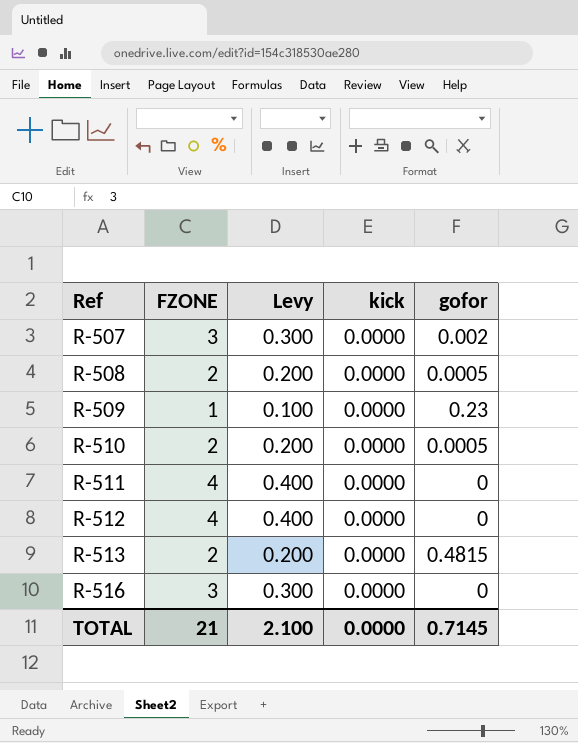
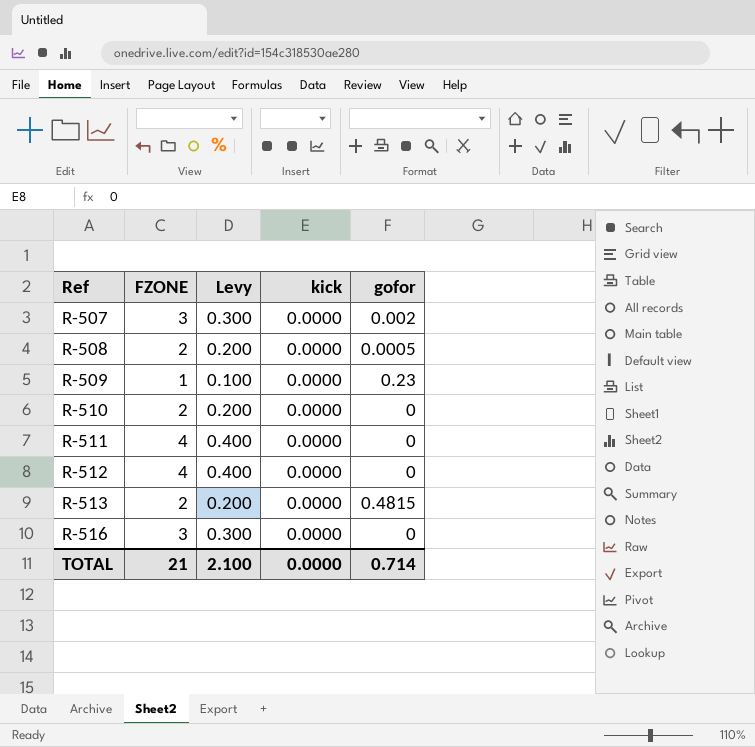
R-510 | gofor: 0.0005 -> 0
TOTAL | gofor: 0.7145 -> 0.714

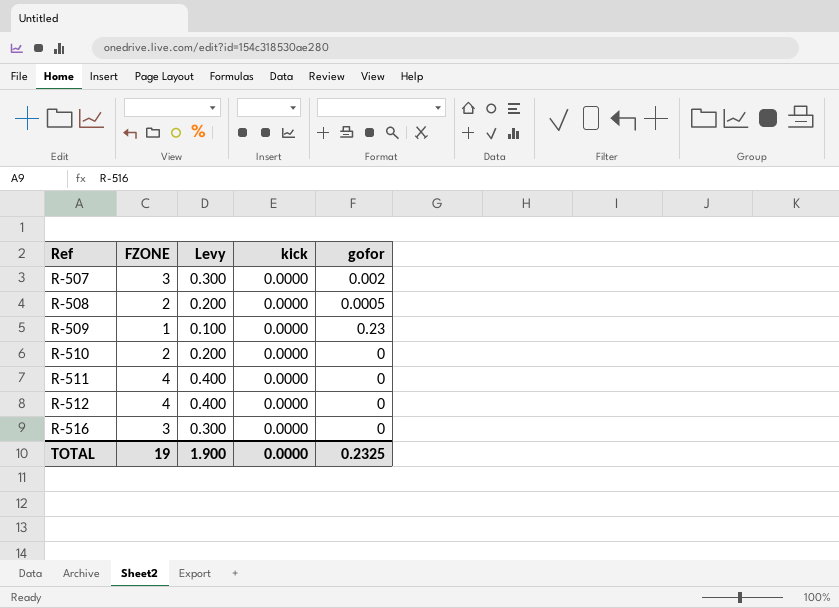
row R-513: 2 | 0.200 | 0.0000 | 0.4815 -> none
TOTAL | FZONE: 21 -> 19
TOTAL | Levy: 2.100 -> 1.900
TOTAL | gofor: 0.714 -> 0.2325

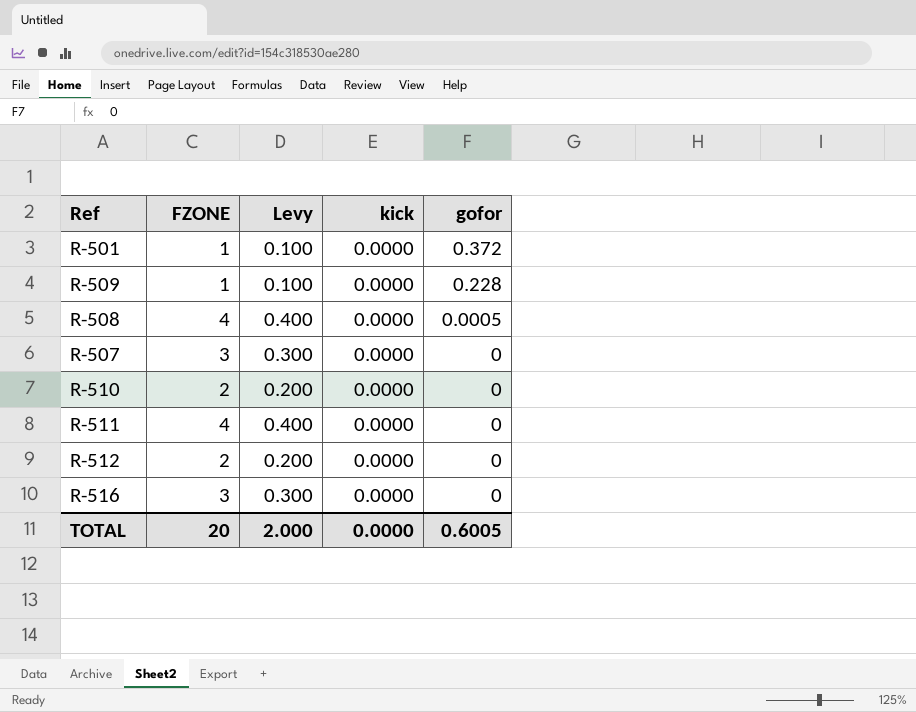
row order: Ref ascending -> gofor descending
row R-501: none -> 1 | 0.100 | 0.0000 | 0.372
R-509 | gofor: 0.23 -> 0.228
R-508 | FZONE: 2 -> 4
R-508 | Levy: 0.200 -> 0.400
R-507 | gofor: 0.002 -> 0
R-512 | FZONE: 4 -> 2
R-512 | Levy: 0.400 -> 0.200
TOTAL | FZONE: 19 -> 20
TOTAL | Levy: 1.900 -> 2.000
TOTAL | gofor: 0.2325 -> 0.6005

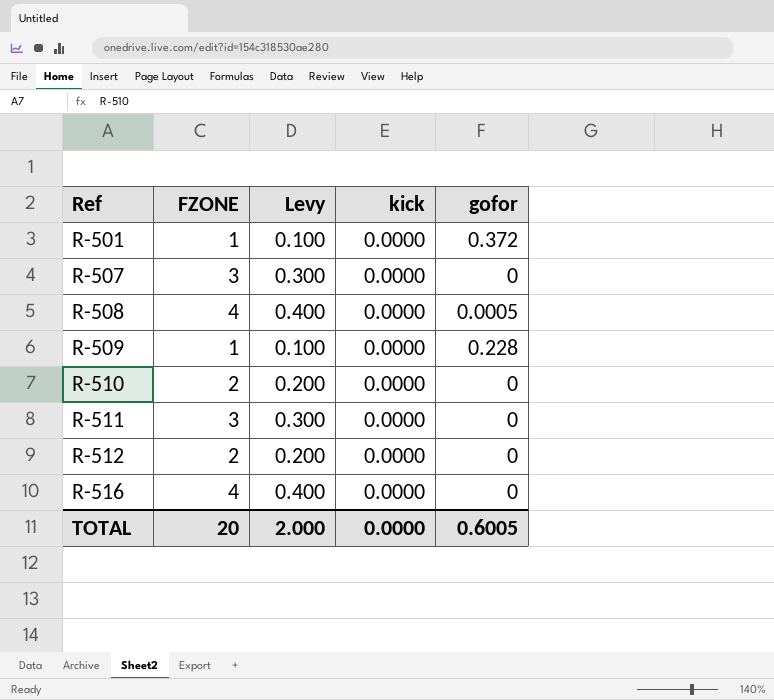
row order: gofor descending -> Ref ascending
R-511 | FZONE: 4 -> 3
R-511 | Levy: 0.400 -> 0.300
R-516 | FZONE: 3 -> 4
R-516 | Levy: 0.300 -> 0.400

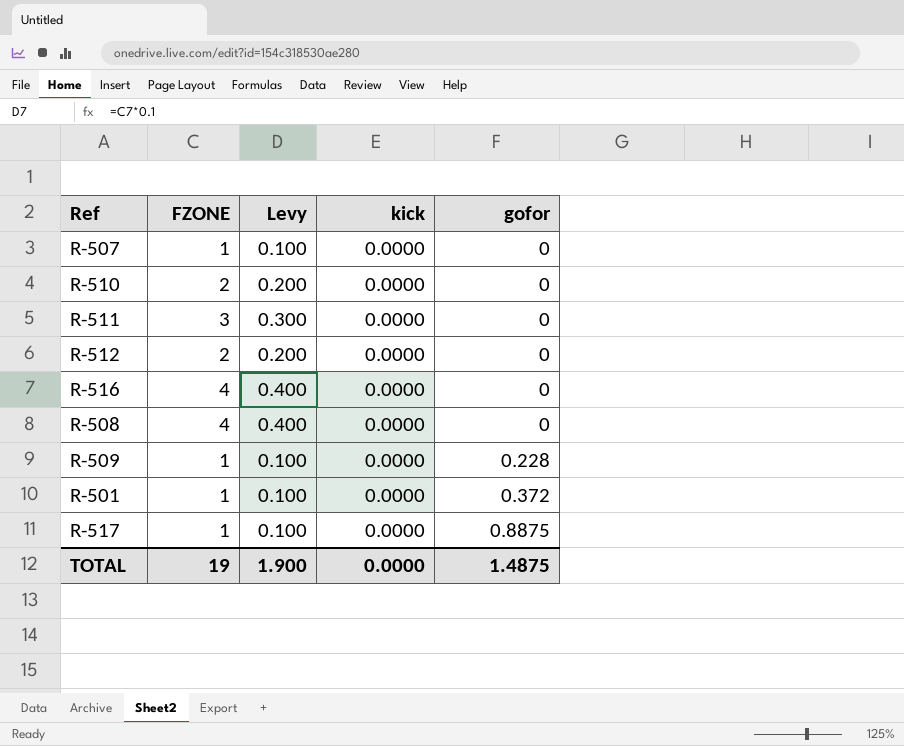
row order: Ref ascending -> gofor ascending
R-507 | FZONE: 3 -> 1
R-507 | Levy: 0.300 -> 0.100
R-508 | gofor: 0.0005 -> 0
row R-517: none -> 1 | 0.100 | 0.0000 | 0.8875
TOTAL | FZONE: 20 -> 19
TOTAL | Levy: 2.000 -> 1.900
TOTAL | gofor: 0.6005 -> 1.4875

